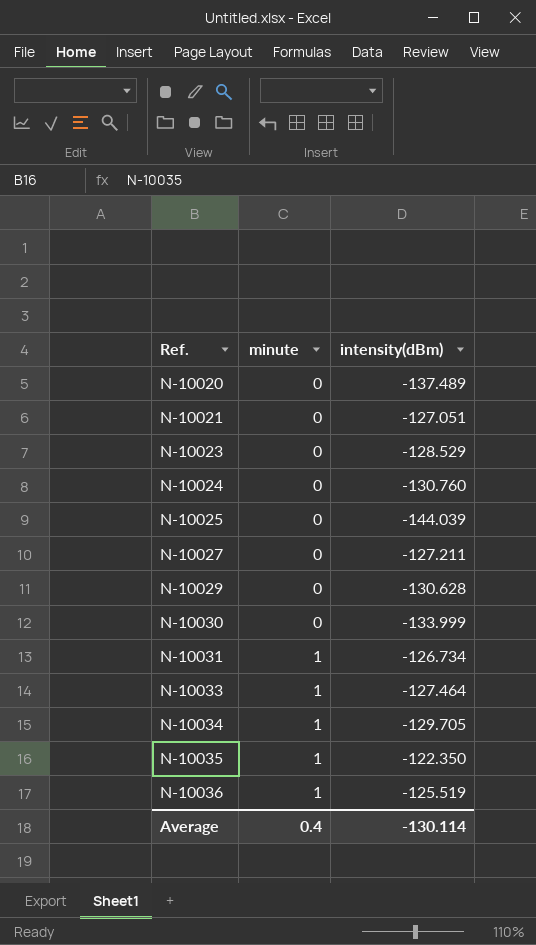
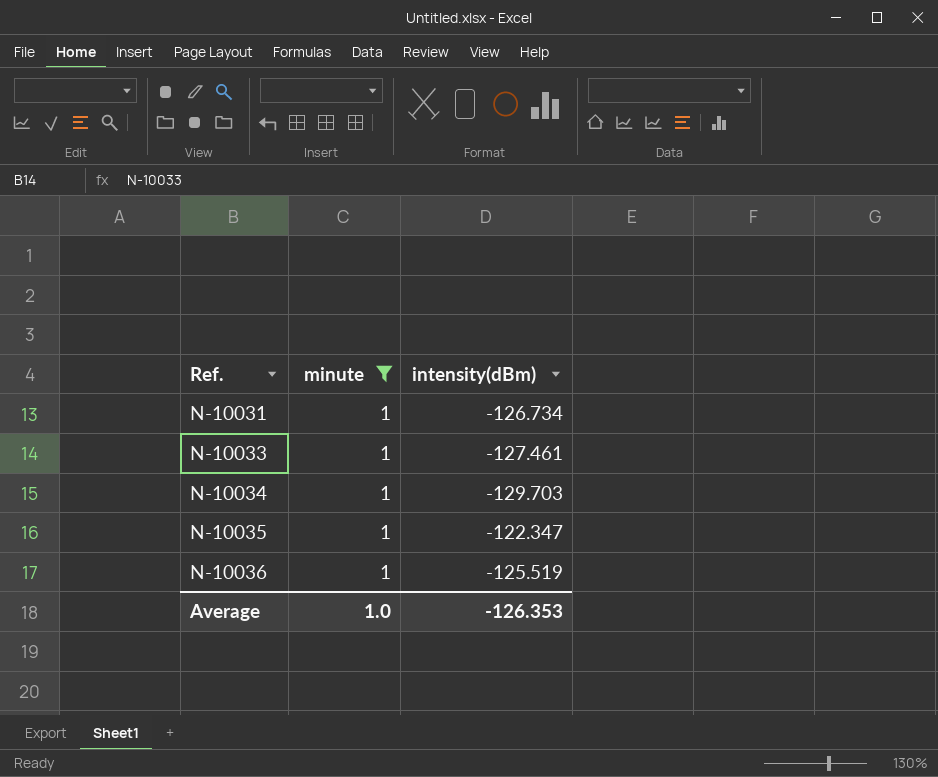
filter: none -> minute = 1
N-10033 | intensity(dBm): -127.464 -> -127.461
N-10034 | intensity(dBm): -129.705 -> -129.703
N-10035 | intensity(dBm): -122.350 -> -122.347
Average | minute: 0.4 -> 1.0
Average | intensity(dBm): -130.114 -> -126.353

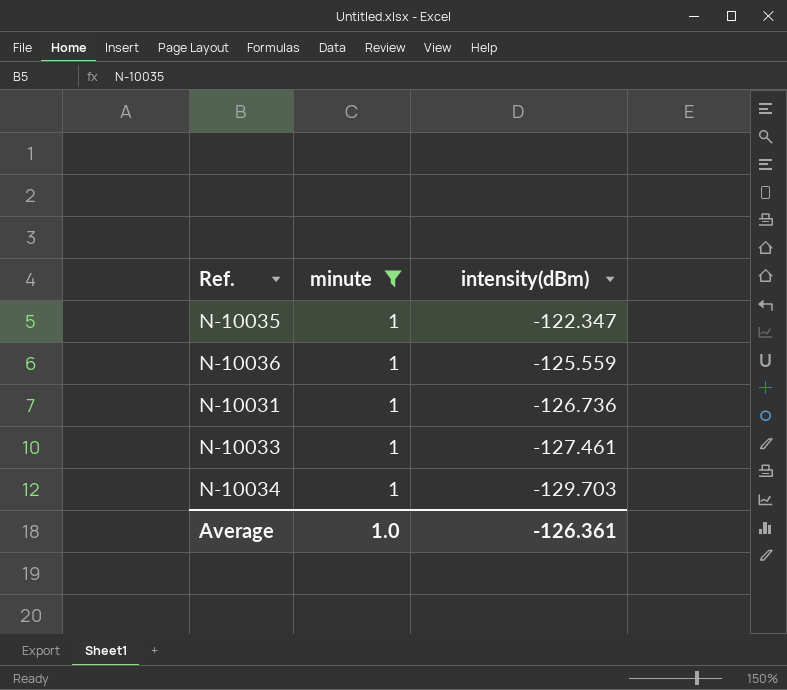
row order: Ref. ascending -> intensity(dBm) descending
N-10036 | intensity(dBm): -125.519 -> -125.559
N-10031 | intensity(dBm): -126.734 -> -126.736
Average | intensity(dBm): -126.353 -> -126.361

